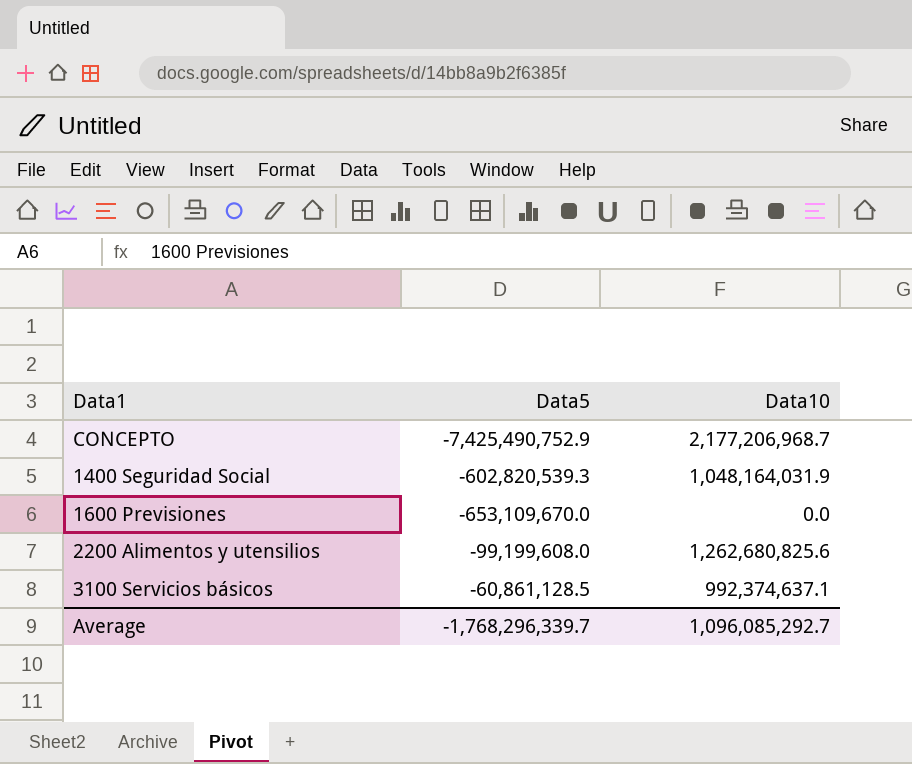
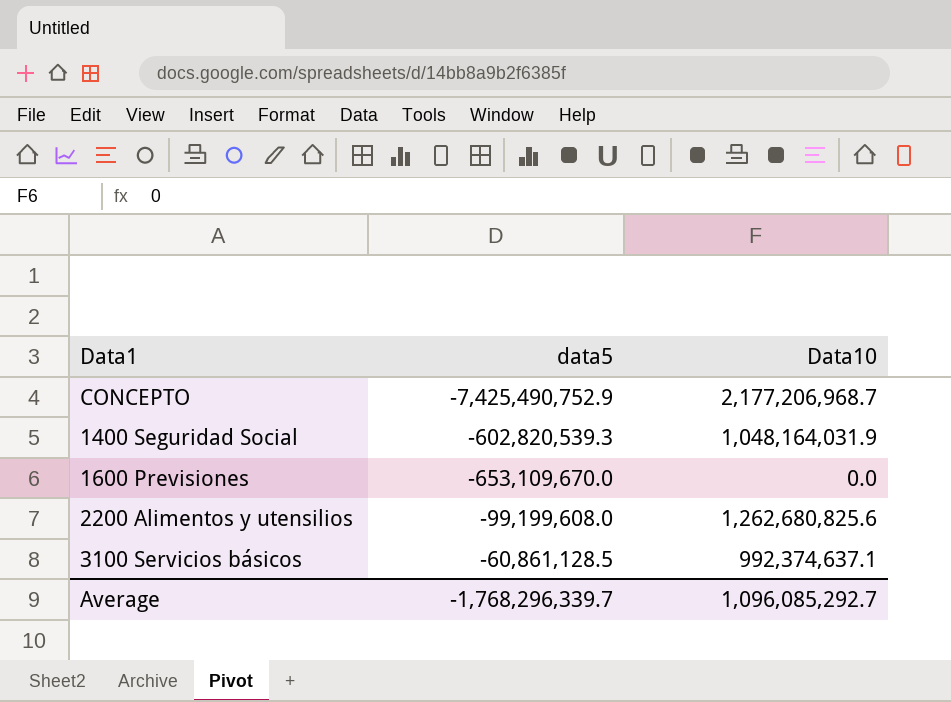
column name: Data5 -> data5

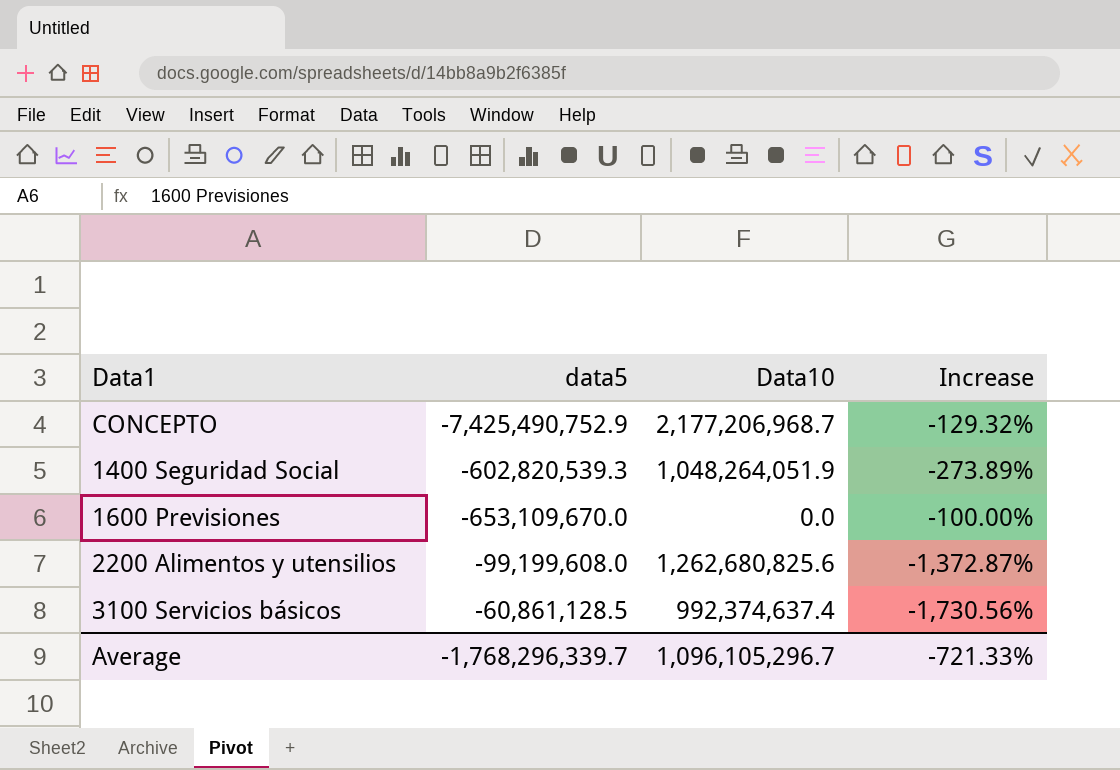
column Increase | formula: none -> ([Data10] - [data5]) / [data5]
1400 Seguridad Social | Data10: 1,048,164,031.9 -> 1,048,264,051.9
3100 Servicios básicos | Data10: 992,374,637.1 -> 992,374,637.4
Average | Data10: 1,096,085,292.7 -> 1,096,105,296.7

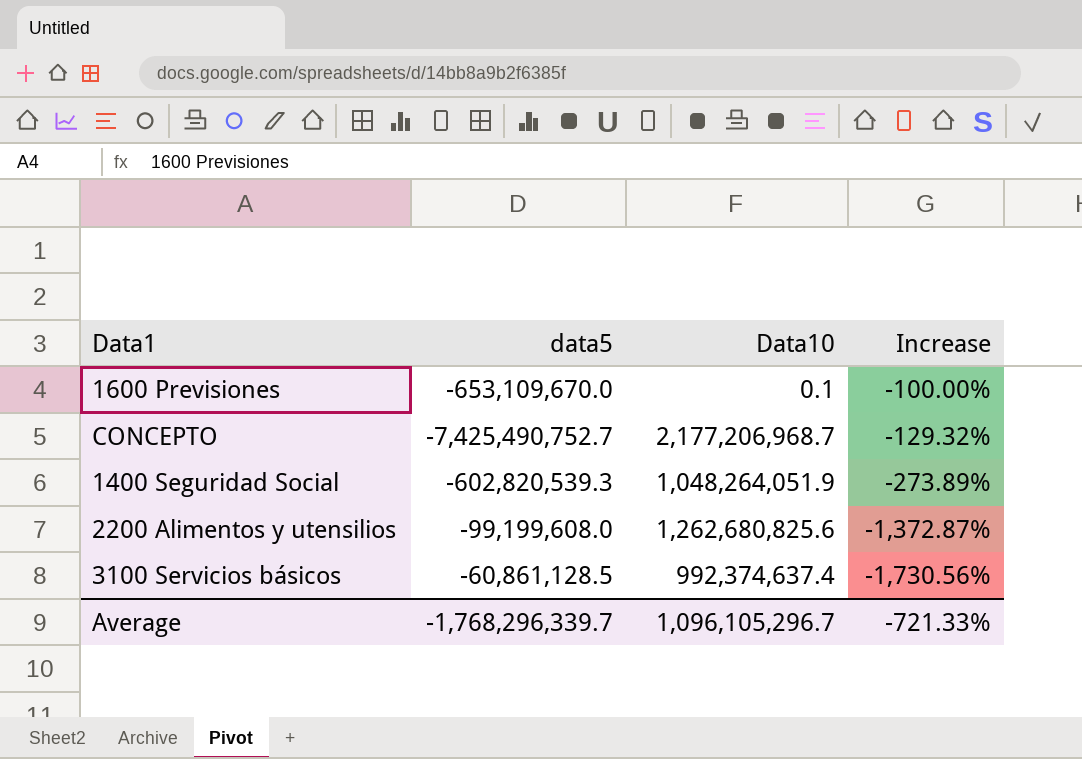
row order: none -> Increase descending
1600 Previsiones | Data10: 0.0 -> 0.1
CONCEPTO | data5: -7,425,490,752.9 -> -7,425,490,752.7

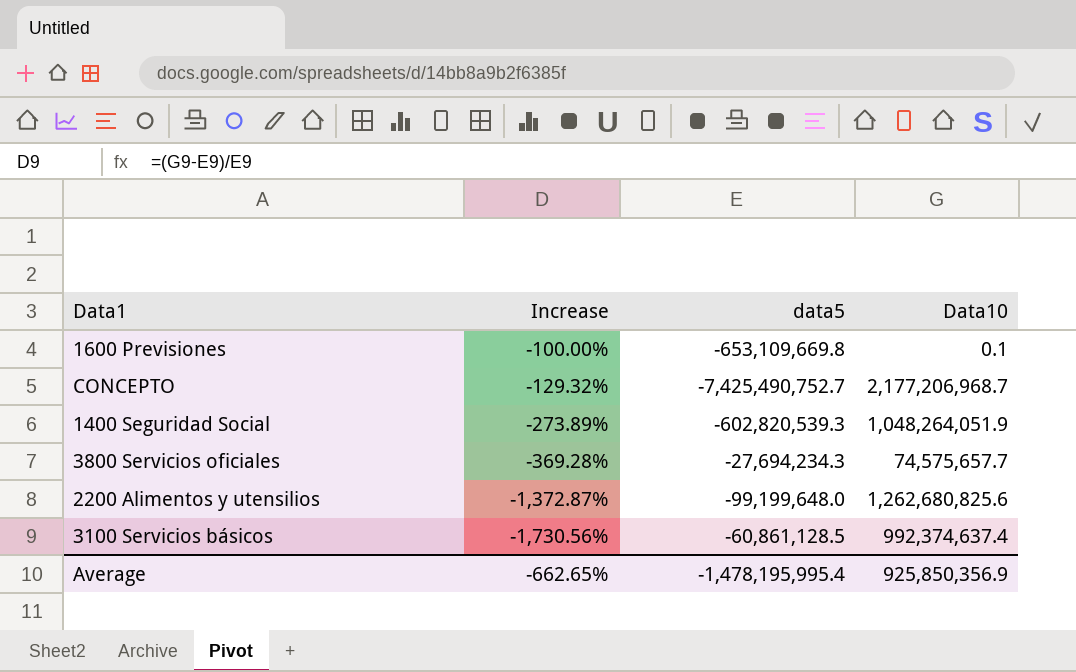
column Increase | position: 4 -> 2
1600 Previsiones | data5: -653,109,670.0 -> -653,109,669.8
row 3800 Servicios oficiales: none -> -369.28% | -27,694,234.3 | 74,575,657.7
2200 Alimentos y utensilios | data5: -99,199,608.0 -> -99,199,648.0
Average | Increase: -721.33% -> -662.65%
Average | data5: -1,768,296,339.7 -> -1,478,195,995.4
Average | Data10: 1,096,105,296.7 -> 925,850,356.9

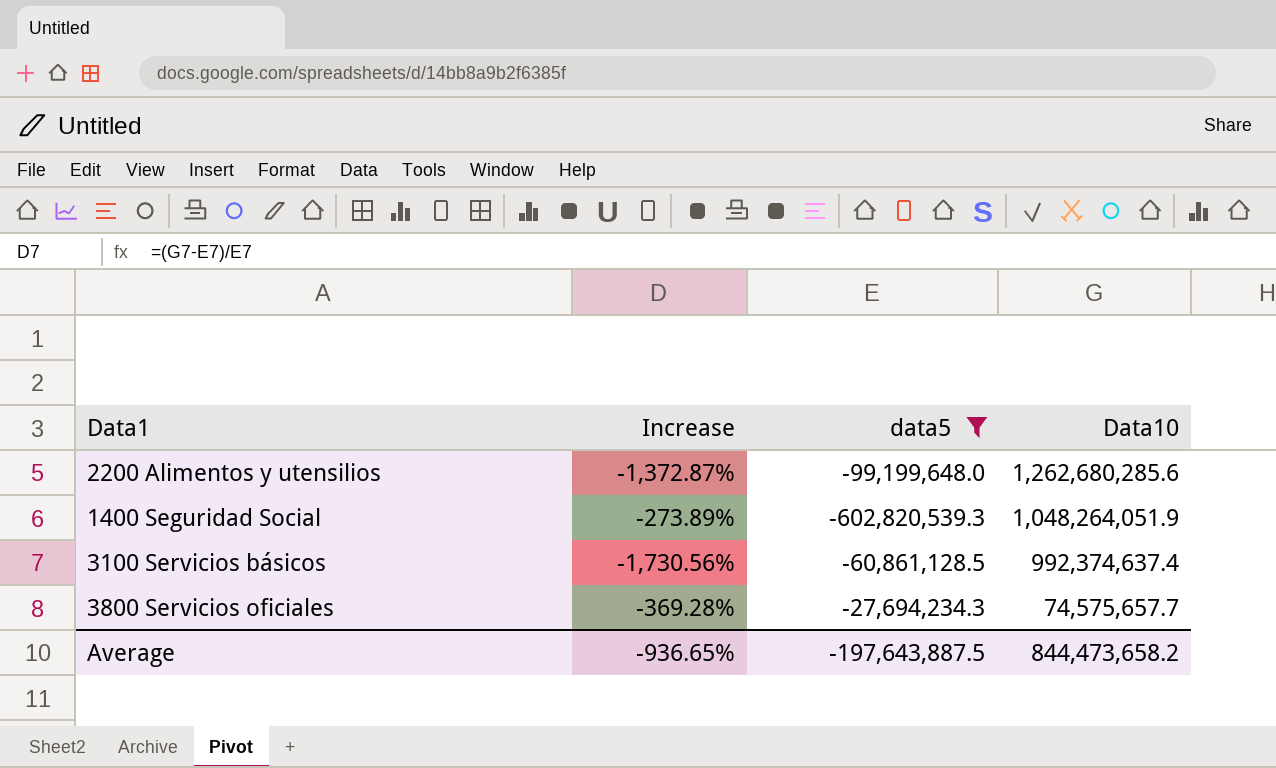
filter: none -> data5 >= -602,820,539.3
row order: Increase descending -> Data10 descending
2200 Alimentos y utensilios | Data10: 1,262,680,825.6 -> 1,262,680,285.6
Average | Increase: -662.65% -> -936.65%
Average | data5: -1,478,195,995.4 -> -197,643,887.5
Average | Data10: 925,850,356.9 -> 844,473,658.2

